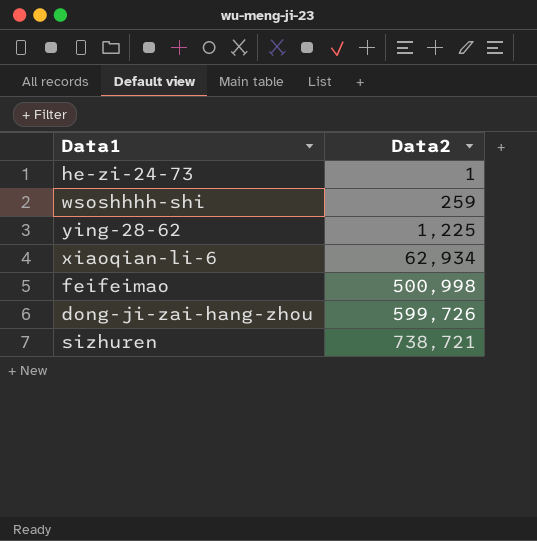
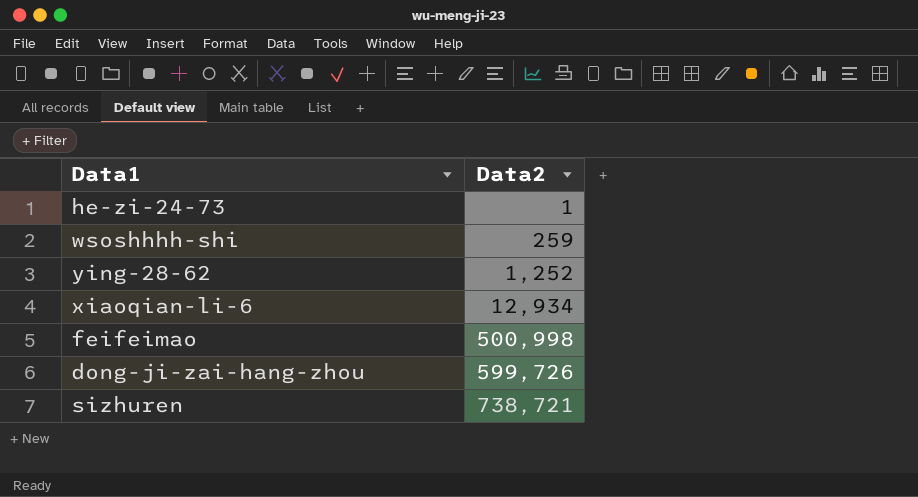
ying-28-62 | Data2: 1,225 -> 1,252
xiaoqian-li-6 | Data2: 62,934 -> 12,934

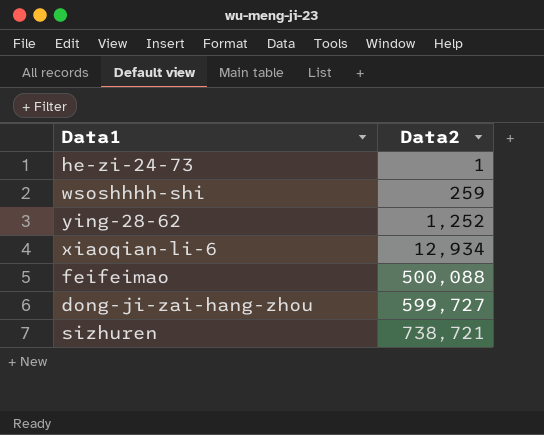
feifeimao | Data2: 500,998 -> 500,088
dong-ji-zai-hang-zhou | Data2: 599,726 -> 599,727

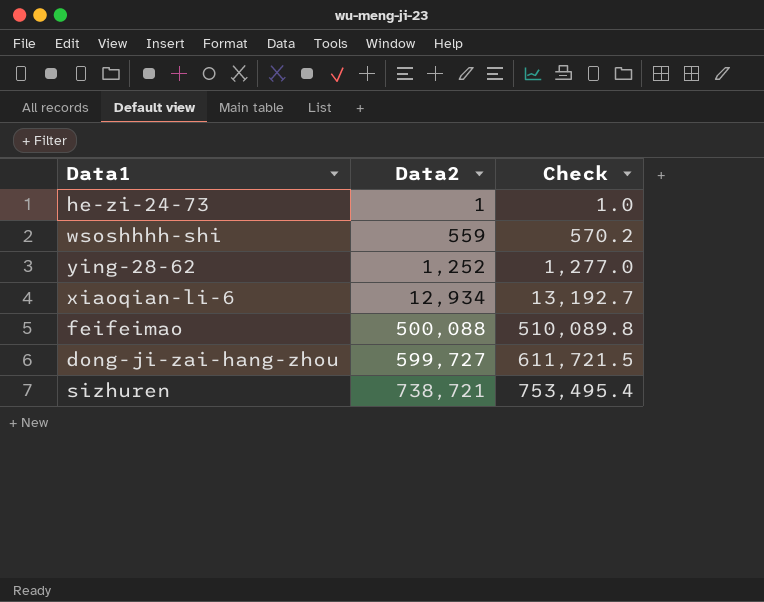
column Check | formula: none -> [Data2] * 1.02
wsoshhhh-shi | Data2: 259 -> 559

